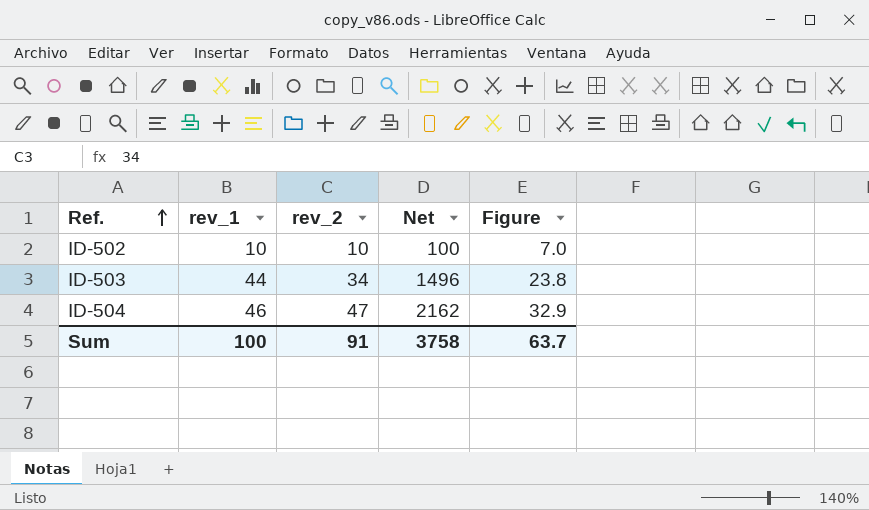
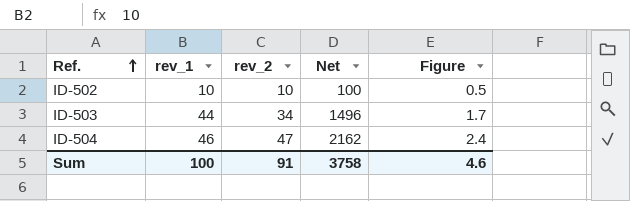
column Figure | formula: [rev_2] * 0.7 -> [rev_2] * 0.05
Sum | Figure: 63.7 -> 4.6

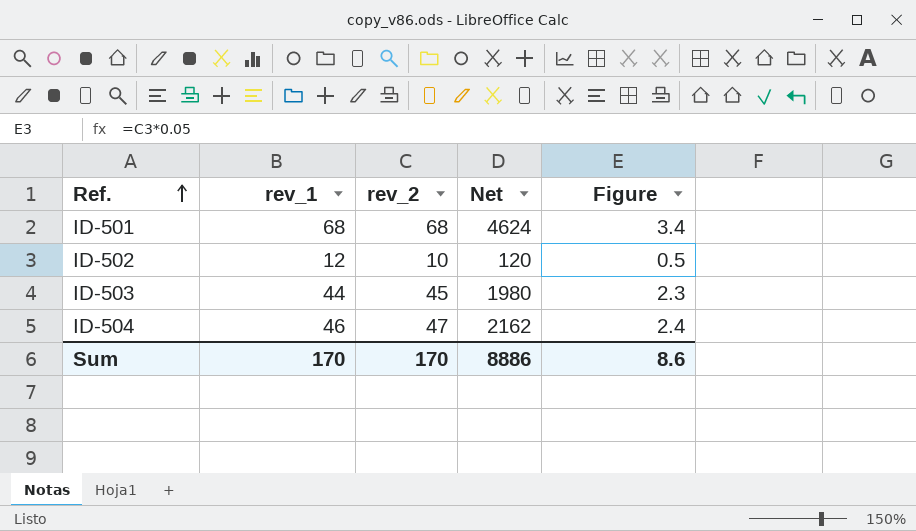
row ID-501: none -> 68 | 68 | 4624 | 3.4
ID-502 | rev_1: 10 -> 12
ID-502 | Net: 100 -> 120
ID-503 | rev_2: 34 -> 45
ID-503 | Net: 1496 -> 1980
ID-503 | Figure: 1.7 -> 2.3
Sum | rev_1: 100 -> 170
Sum | rev_2: 91 -> 170
Sum | Net: 3758 -> 8886
Sum | Figure: 4.6 -> 8.6

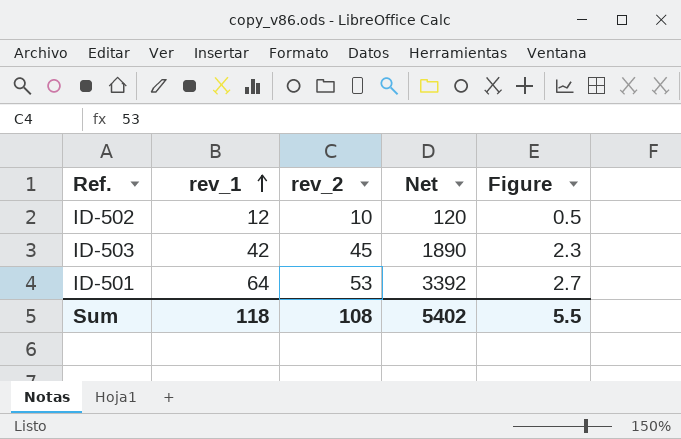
row order: Ref. ascending -> rev_1 ascending
row ID-504: 46 | 47 | 2162 | 2.4 -> none
ID-503 | rev_1: 44 -> 42
ID-503 | Net: 1980 -> 1890
ID-501 | rev_1: 68 -> 64
ID-501 | rev_2: 68 -> 53
ID-501 | Net: 4624 -> 3392
ID-501 | Figure: 3.4 -> 2.7
Sum | rev_1: 170 -> 118
Sum | rev_2: 170 -> 108
Sum | Net: 8886 -> 5402
Sum | Figure: 8.6 -> 5.5

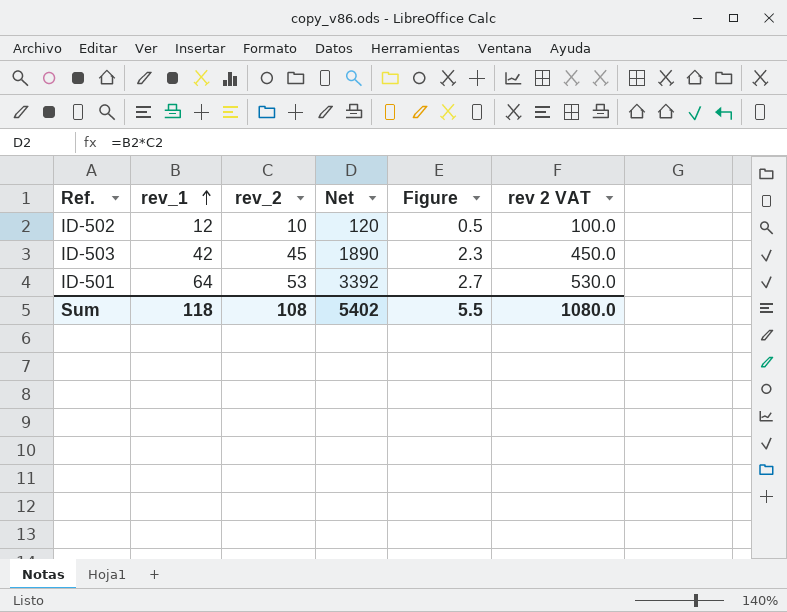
column rev 2 VAT | formula: none -> [rev_2] * 10

